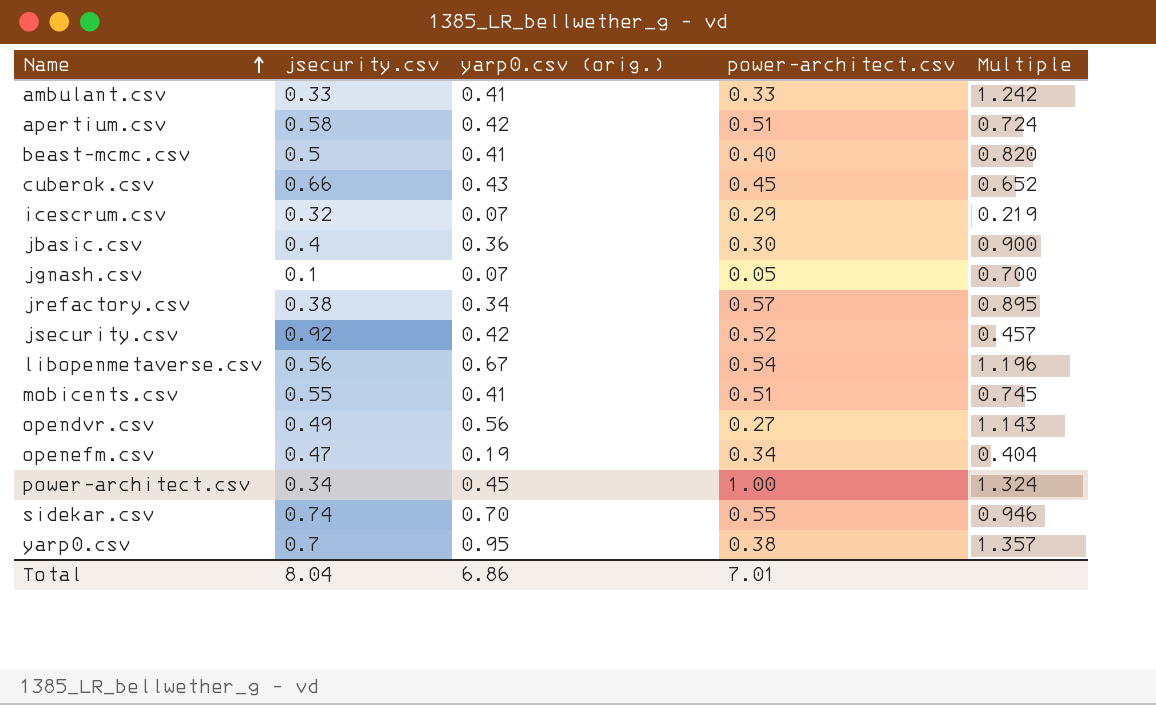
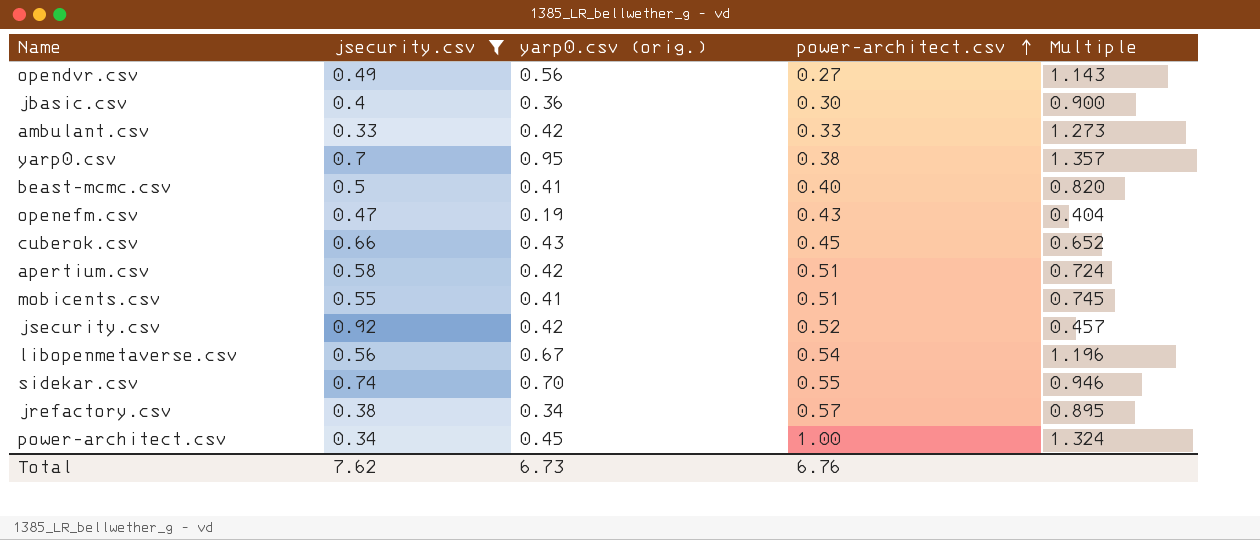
filter: none -> jsecurity.csv >= 0.33
row order: Name ascending -> power-architect.csv ascending
ambulant.csv | yarp0.csv (orig.): 0.41 -> 0.42
ambulant.csv | Multiple: 1.242 -> 1.273
openefm.csv | power-architect.csv: 0.34 -> 0.43
Total | jsecurity.csv: 8.04 -> 7.62
Total | yarp0.csv (orig.): 6.86 -> 6.73
Total | power-architect.csv: 7.01 -> 6.76

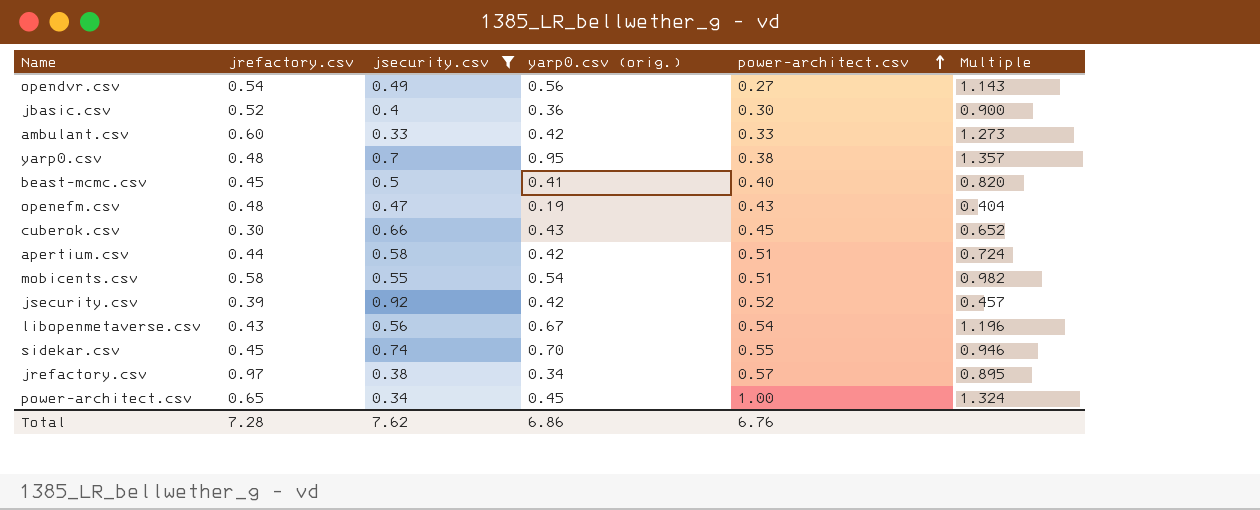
column jrefactory.csv | position: none -> 2
mobicents.csv | yarp0.csv (orig.): 0.41 -> 0.54
mobicents.csv | Multiple: 0.745 -> 0.982
Total | yarp0.csv (orig.): 6.73 -> 6.86

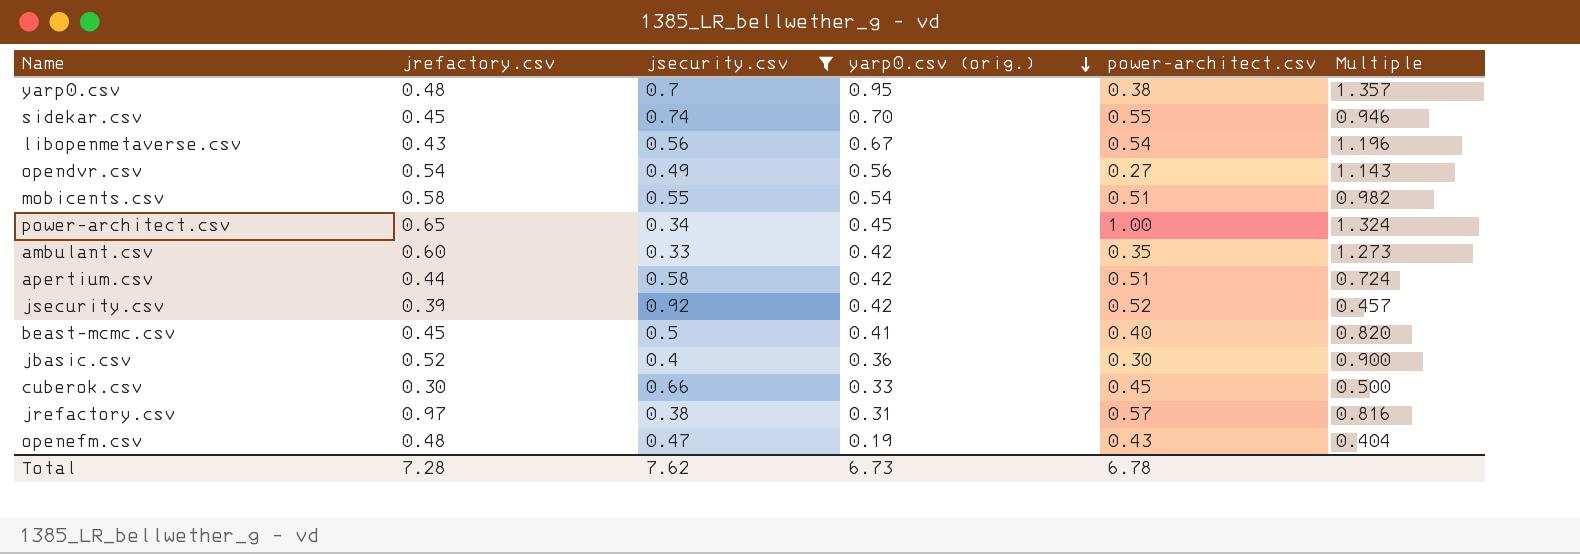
row order: power-architect.csv ascending -> yarp0.csv (orig.) descending
ambulant.csv | power-architect.csv: 0.33 -> 0.35
cuberok.csv | yarp0.csv (orig.): 0.43 -> 0.33
cuberok.csv | Multiple: 0.652 -> 0.500
jrefactory.csv | yarp0.csv (orig.): 0.34 -> 0.31
jrefactory.csv | Multiple: 0.895 -> 0.816
Total | yarp0.csv (orig.): 6.86 -> 6.73
Total | power-architect.csv: 6.76 -> 6.78

